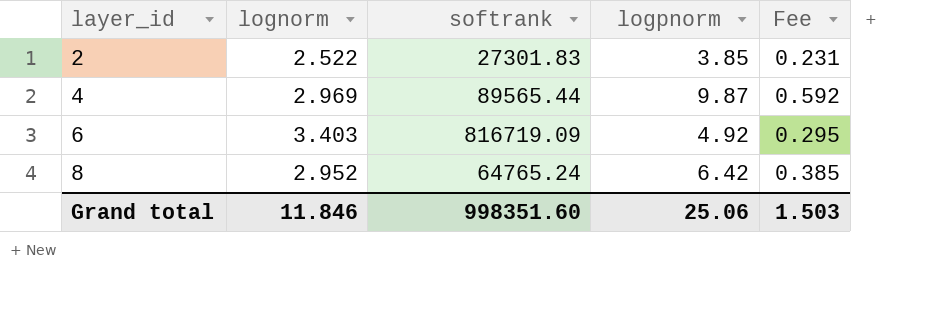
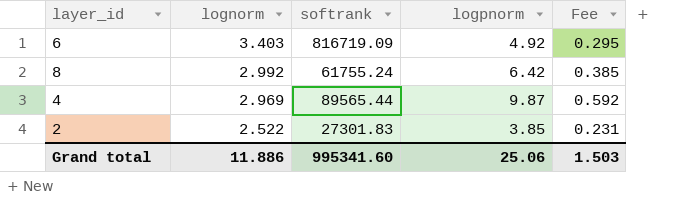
row order: layer_id ascending -> lognorm descending
8 | lognorm: 2.952 -> 2.992
8 | softrank: 64765.24 -> 61755.24
Grand total | lognorm: 11.846 -> 11.886
Grand total | softrank: 998351.60 -> 995341.60

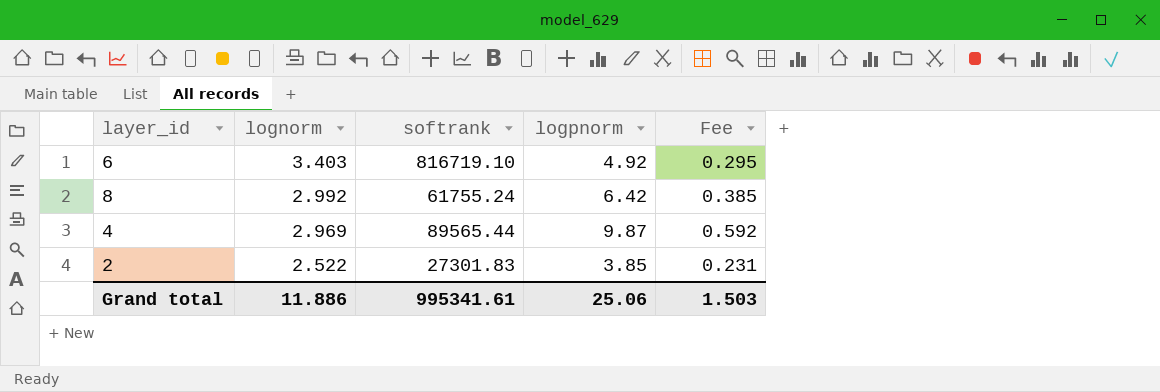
6 | softrank: 816719.09 -> 816719.10
Grand total | softrank: 995341.60 -> 995341.61

